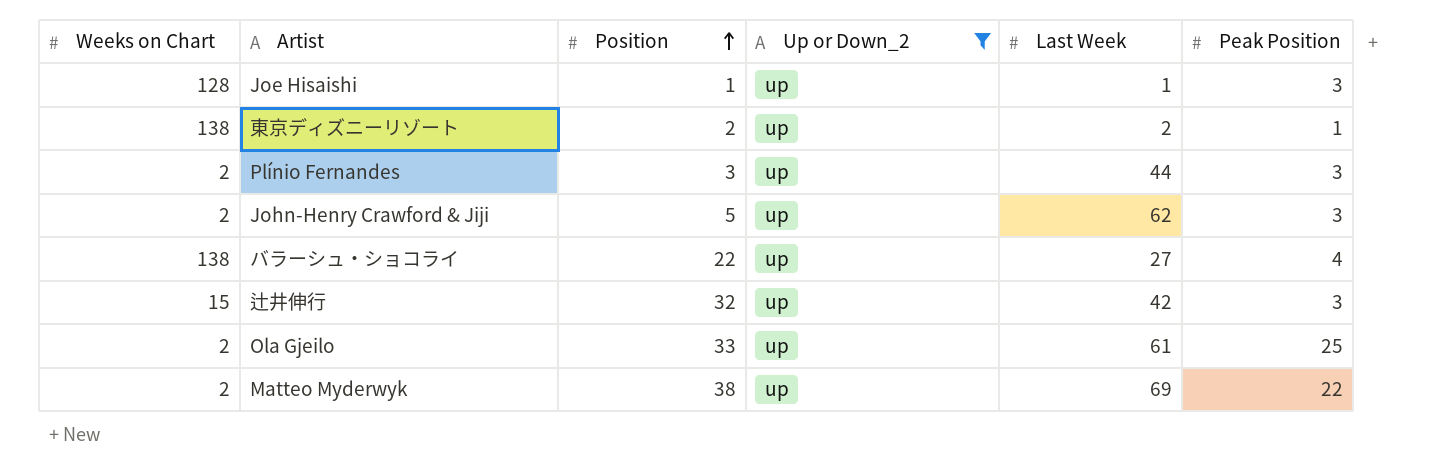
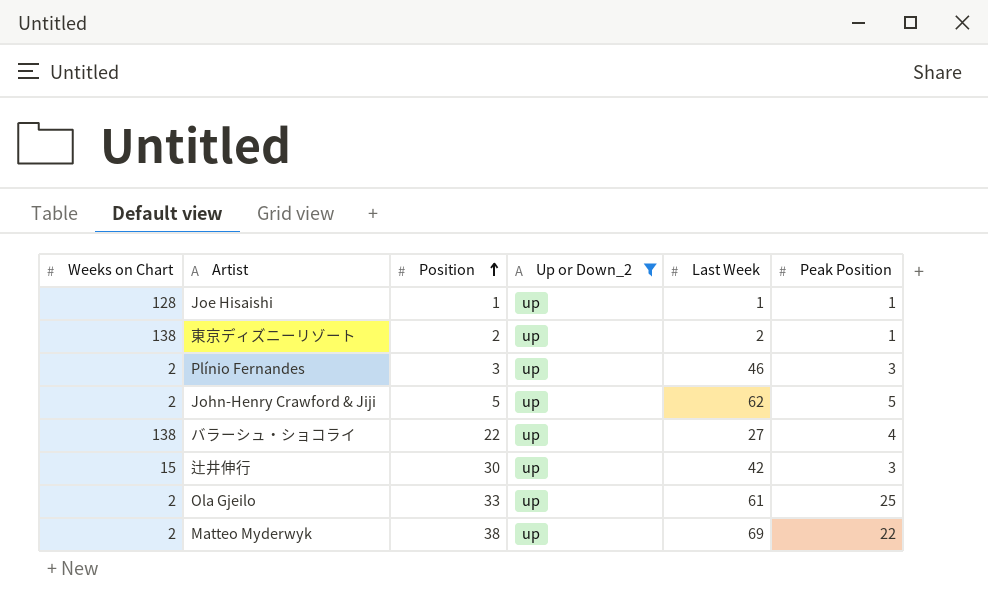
Joe Hisaishi | Peak Position: 3 -> 1
Plínio Fernandes | Last Week: 44 -> 46
John-Henry Crawford & Jiji | Peak Position: 3 -> 5
辻井伸行 | Position: 32 -> 30

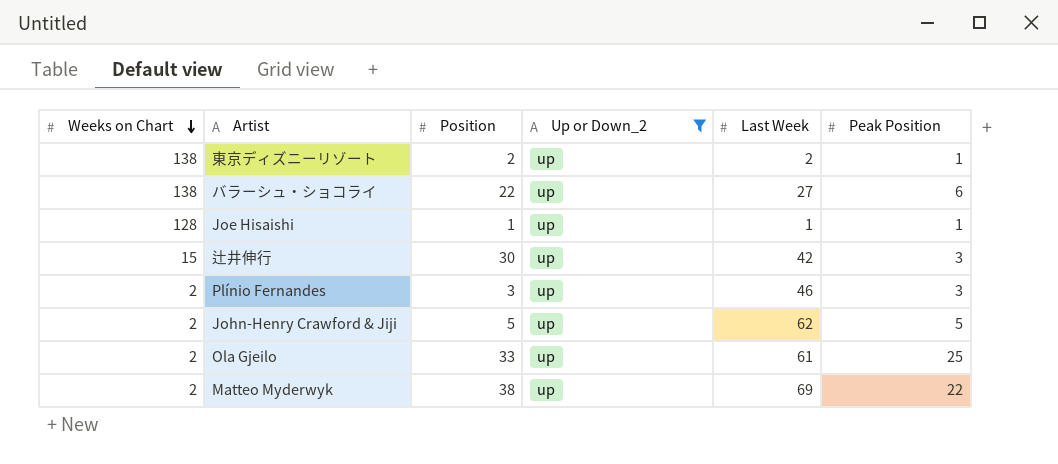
row order: Position ascending -> Weeks on Chart descending
バラーシュ・ショコライ | Peak Position: 4 -> 6

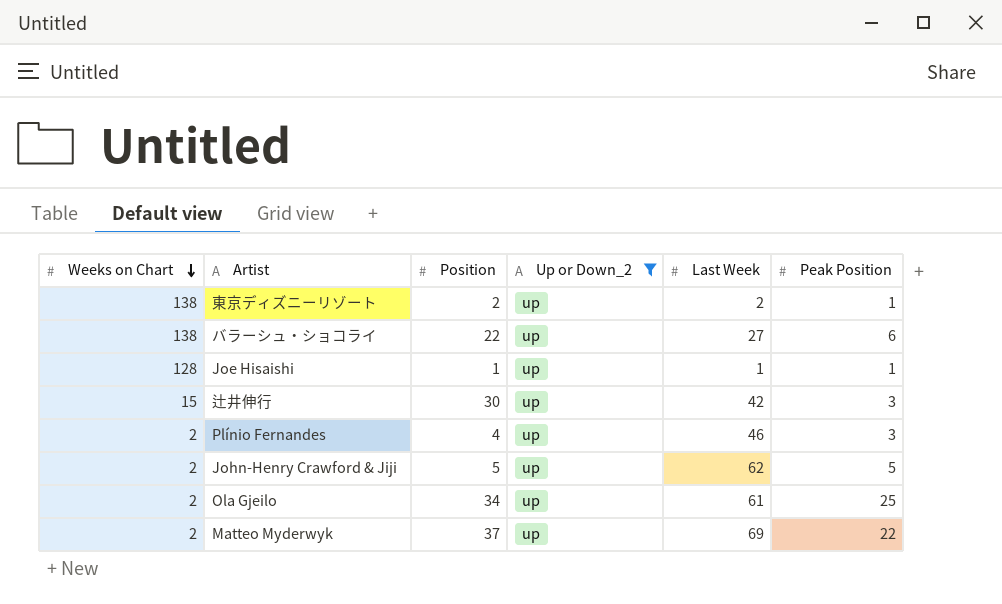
Plínio Fernandes | Position: 3 -> 4
Ola Gjeilo | Position: 33 -> 34
Matteo Myderwyk | Position: 38 -> 37

